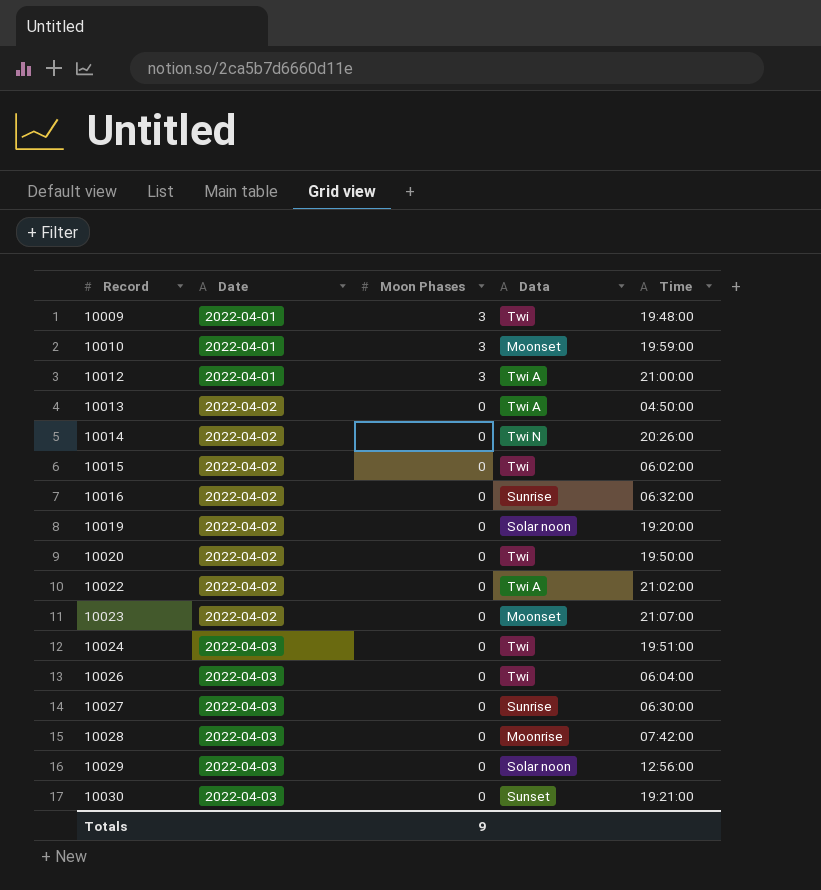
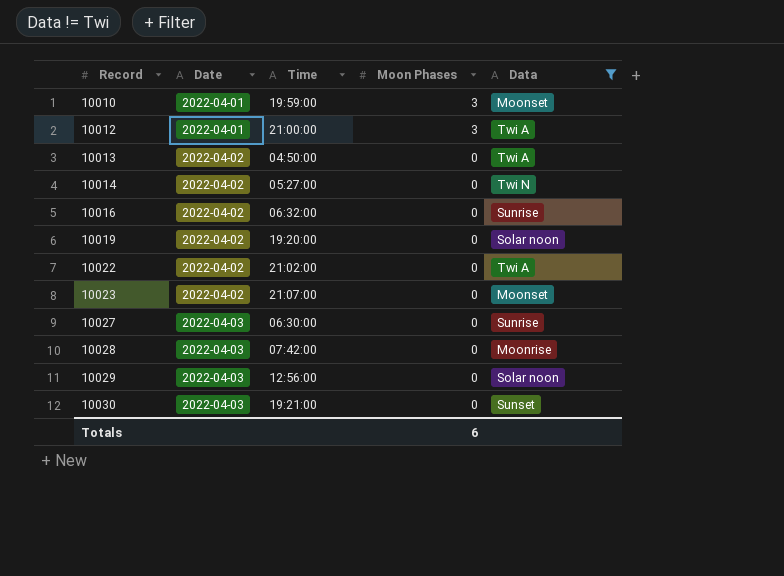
filter: none -> Data != Twi
column Time | position: 5 -> 3
10014 | Time: 20:26:00 -> 05:27:00
Totals | Moon Phases: 9 -> 6

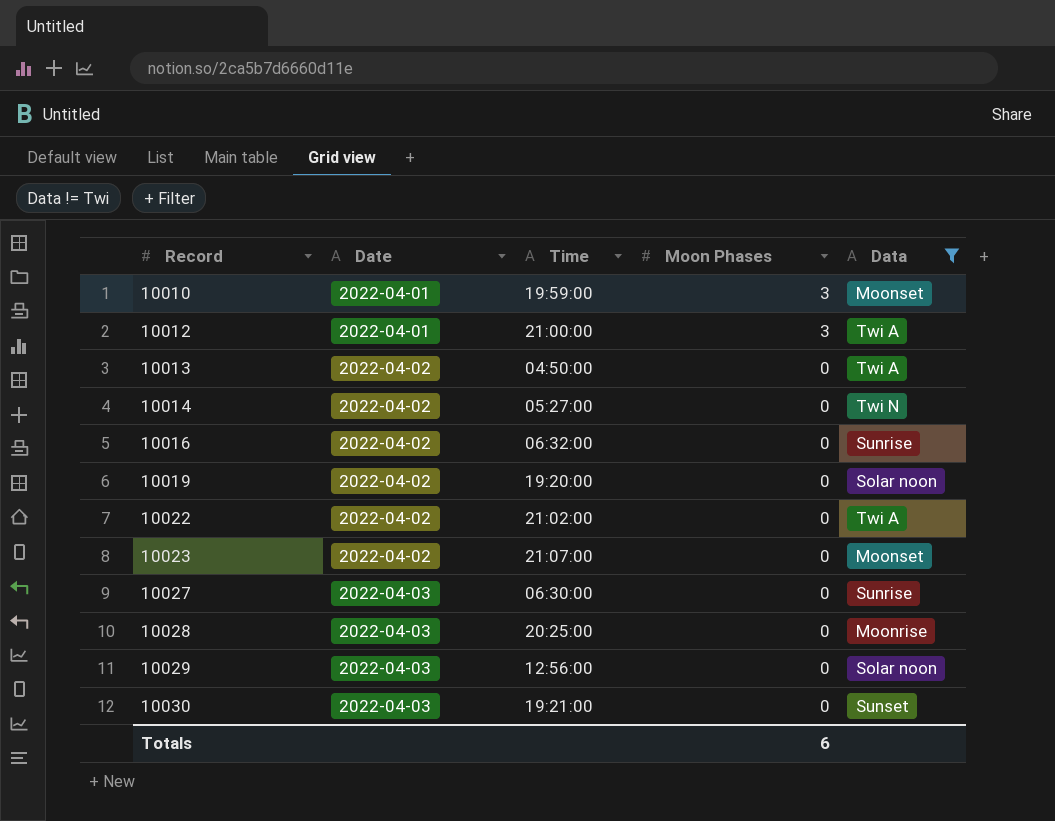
10028 | Time: 07:42:00 -> 20:25:00

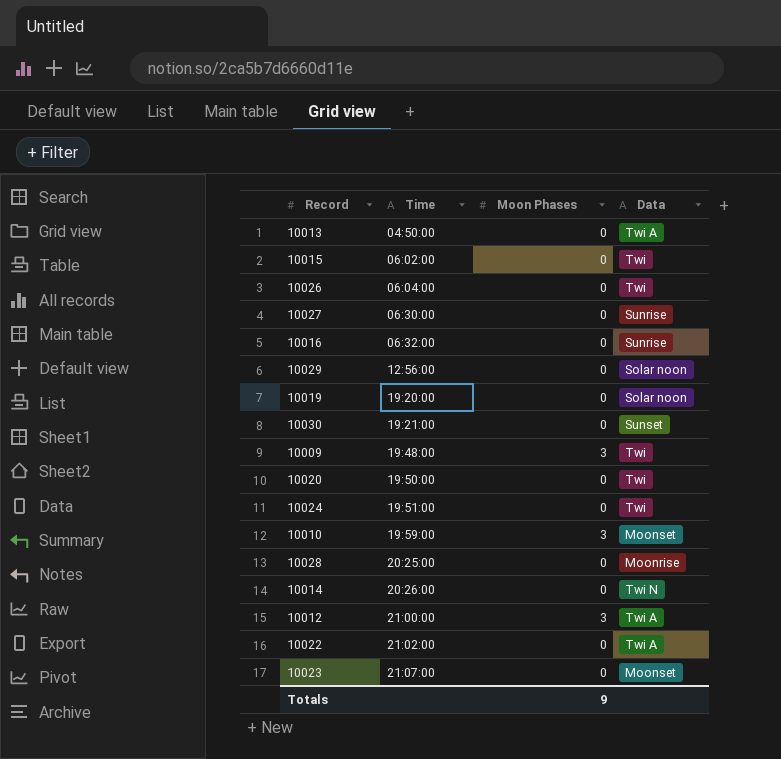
filter: Data != Twi -> none
row order: Record ascending -> Time ascending
column Date | position: 2 -> none
10014 | Time: 05:27:00 -> 20:26:00
Totals | Moon Phases: 6 -> 9

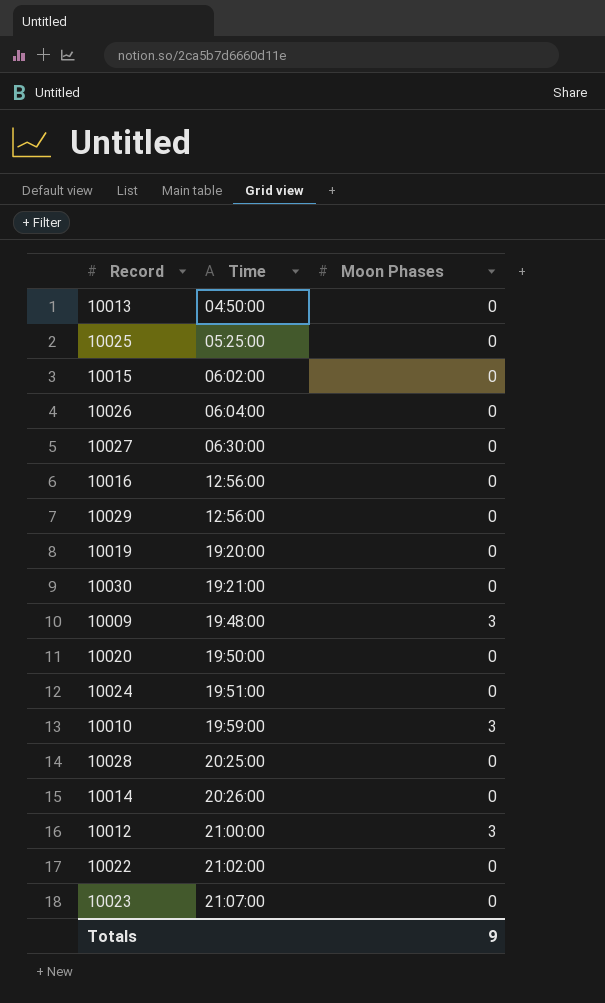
column Data | position: 4 -> none
row 10025: none -> 05:25:00 | 0
10016 | Time: 06:32:00 -> 12:56:00

